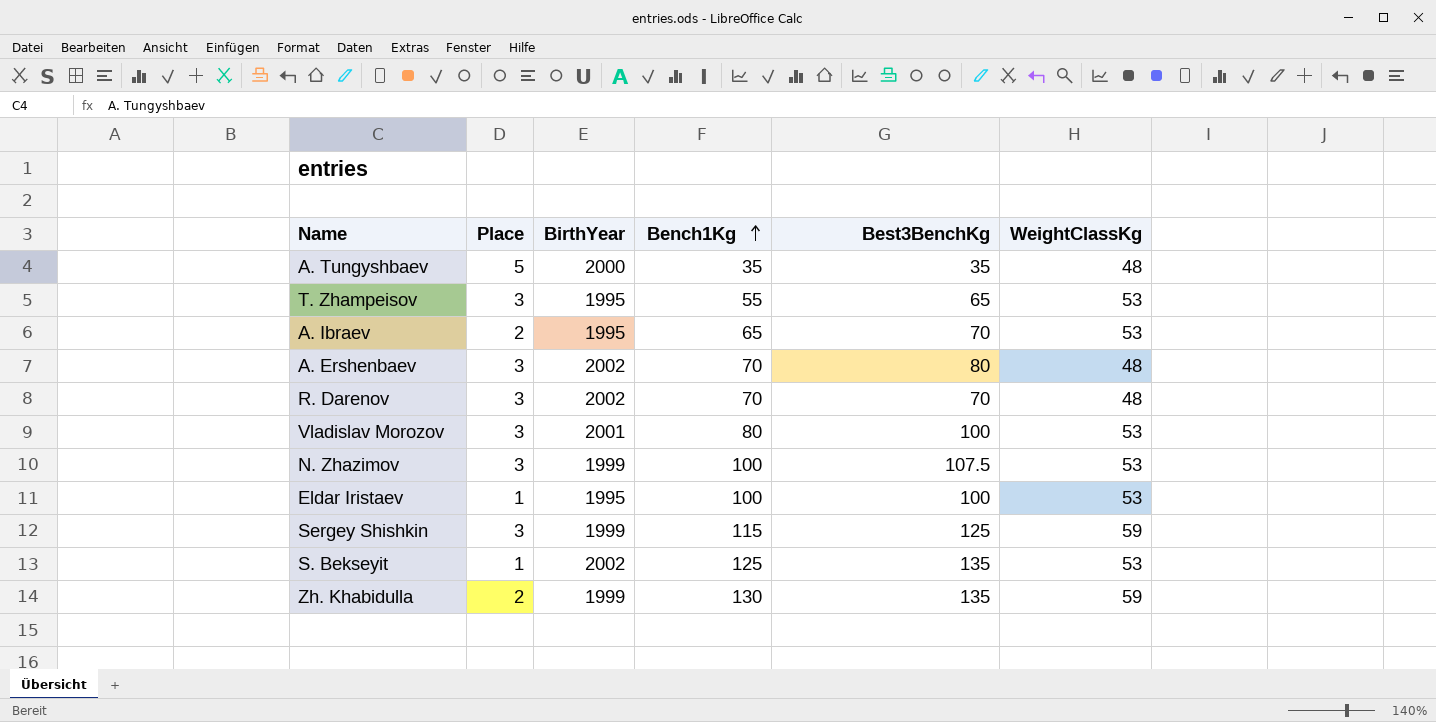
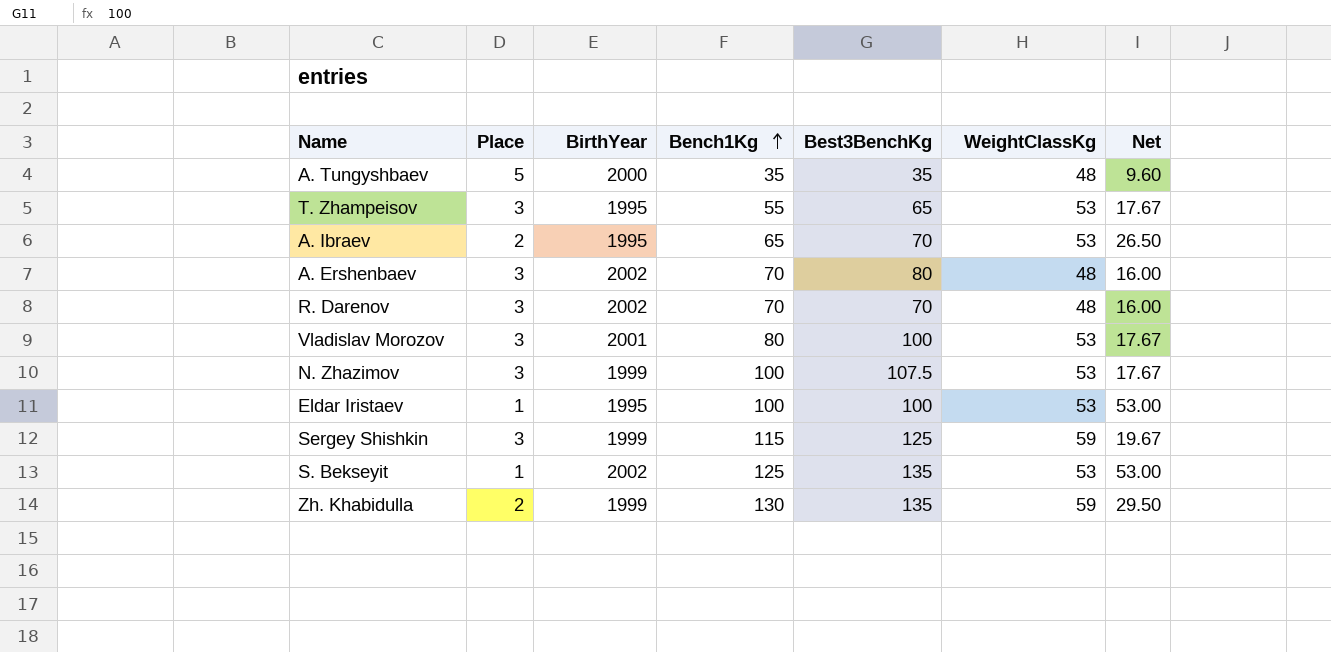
column Net | formula: none -> [WeightClassKg] / [Place]

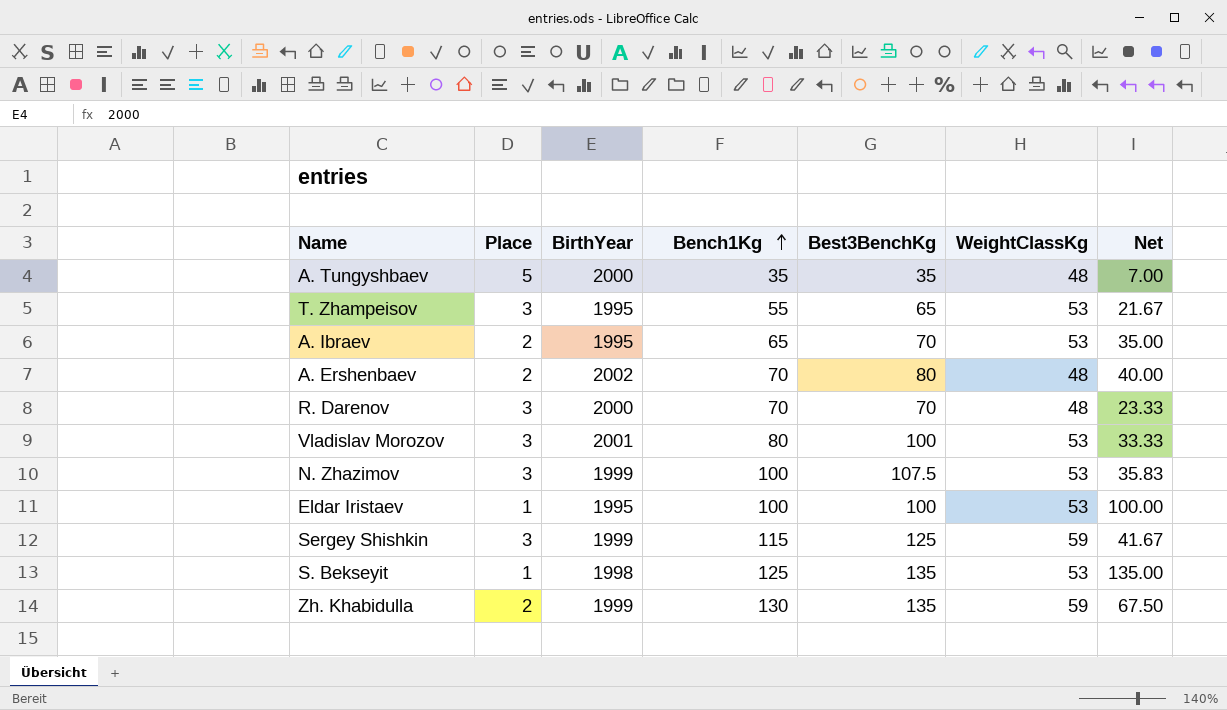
column Net | formula: [WeightClassKg] / [Place] -> [Best3BenchKg] / [Place]
A. Ershenbaev | Place: 3 -> 2
R. Darenov | BirthYear: 2002 -> 2000
S. Bekseyit | BirthYear: 2002 -> 1998

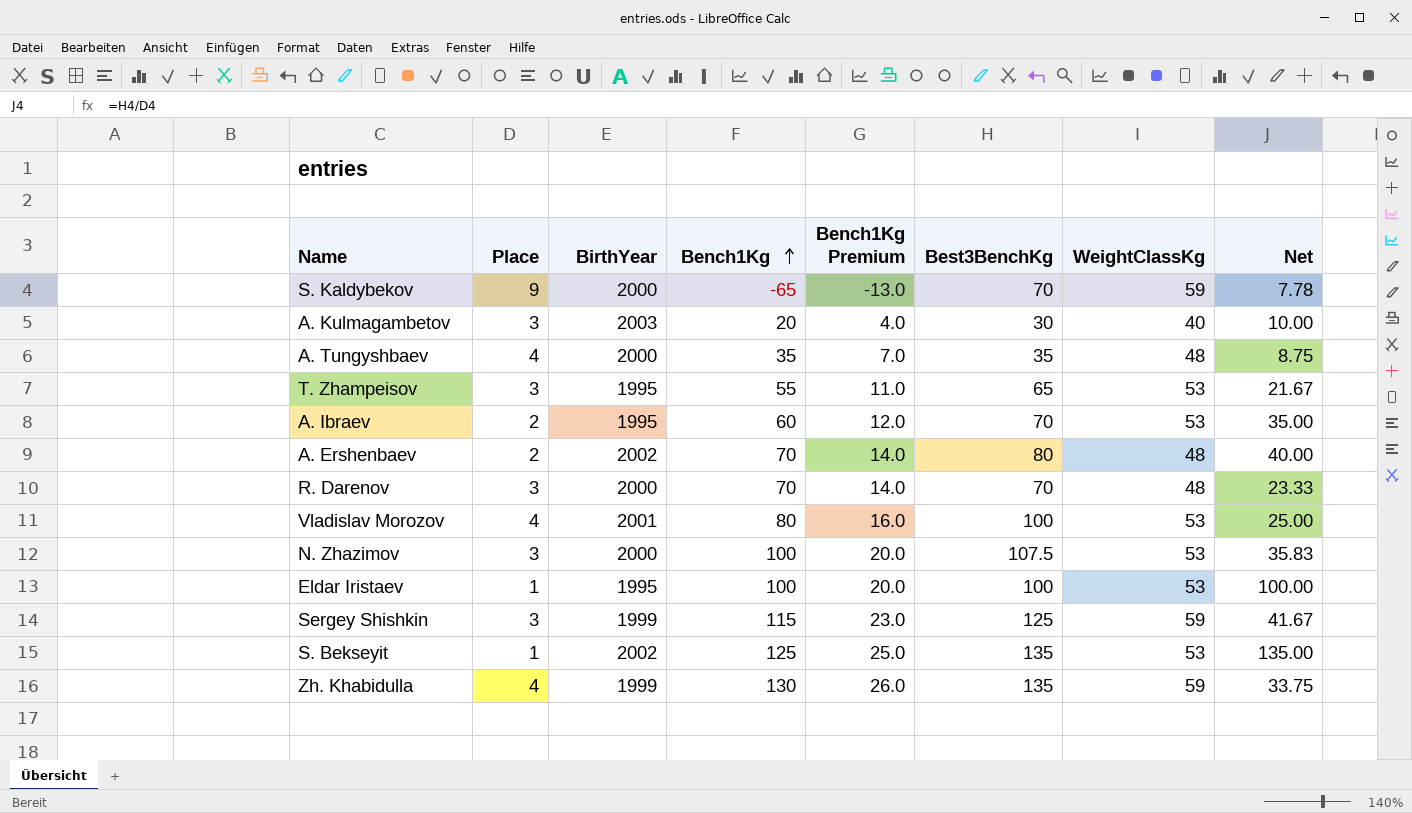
column Bench1Kg Premium | formula: none -> [Bench1Kg] * 0.2
row S. Kaldybekov: none -> 9 | 2000 | -65 | -13.0 | 70 | 59 | 7.78
row A. Kulmagambetov: none -> 3 | 2003 | 20 | 4.0 | 30 | 40 | 10.00
A. Tungyshbaev | Place: 5 -> 4
A. Tungyshbaev | Net: 7.00 -> 8.75
A. Ibraev | Bench1Kg: 65 -> 60
Vladislav Morozov | Place: 3 -> 4
Vladislav Morozov | Net: 33.33 -> 25.00
N. Zhazimov | BirthYear: 1999 -> 2000
S. Bekseyit | BirthYear: 1998 -> 2002
Zh. Khabidulla | Place: 2 -> 4
Zh. Khabidulla | Net: 67.50 -> 33.75

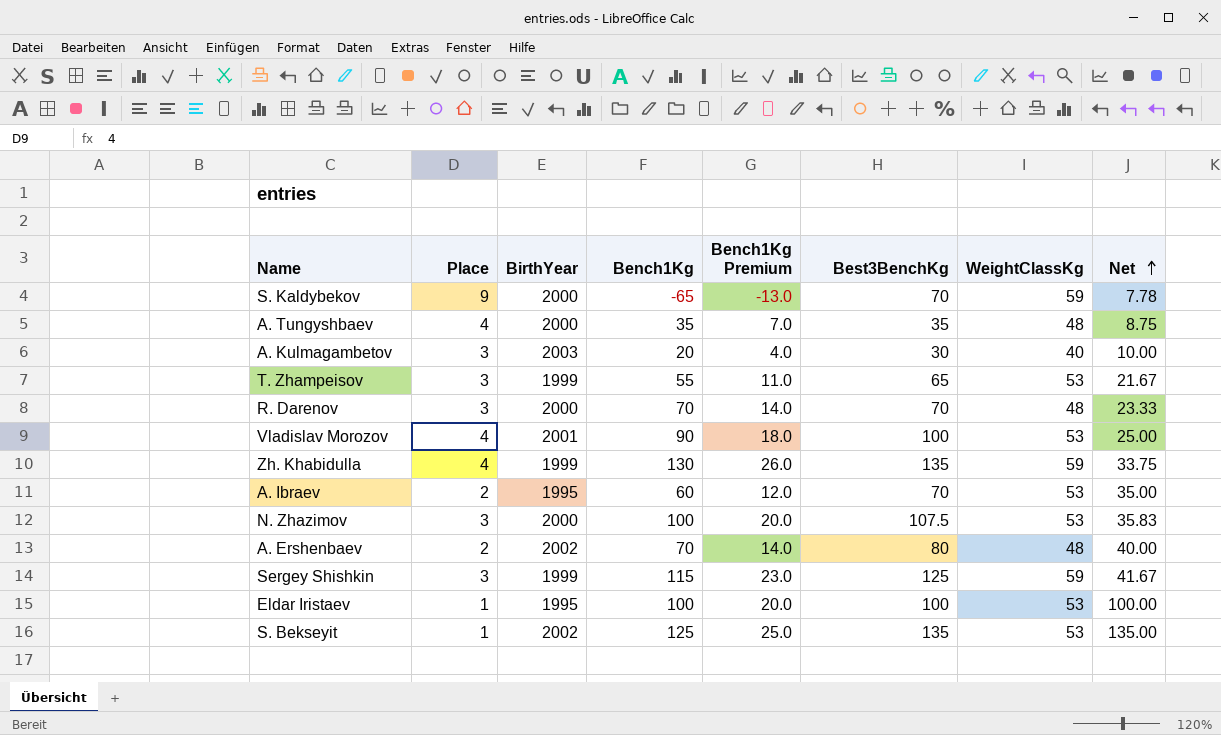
row order: Bench1Kg ascending -> Net ascending
T. Zhampeisov | BirthYear: 1995 -> 1999
Vladislav Morozov | Bench1Kg: 80 -> 90
Vladislav Morozov | Bench1Kg Premium: 16.0 -> 18.0

